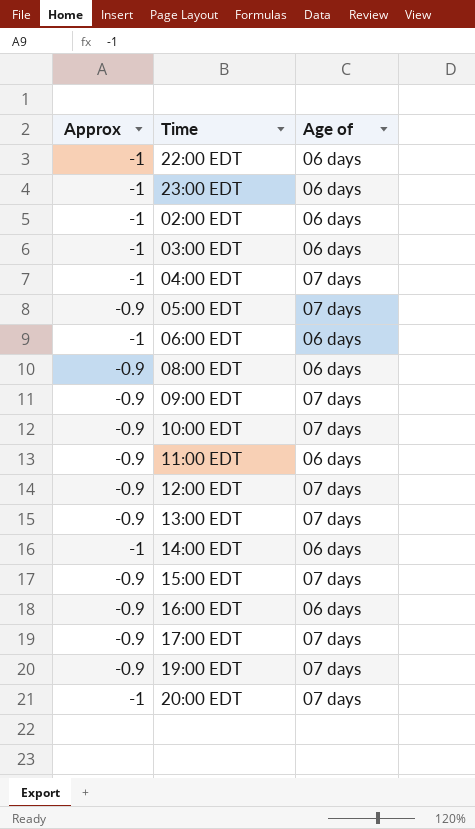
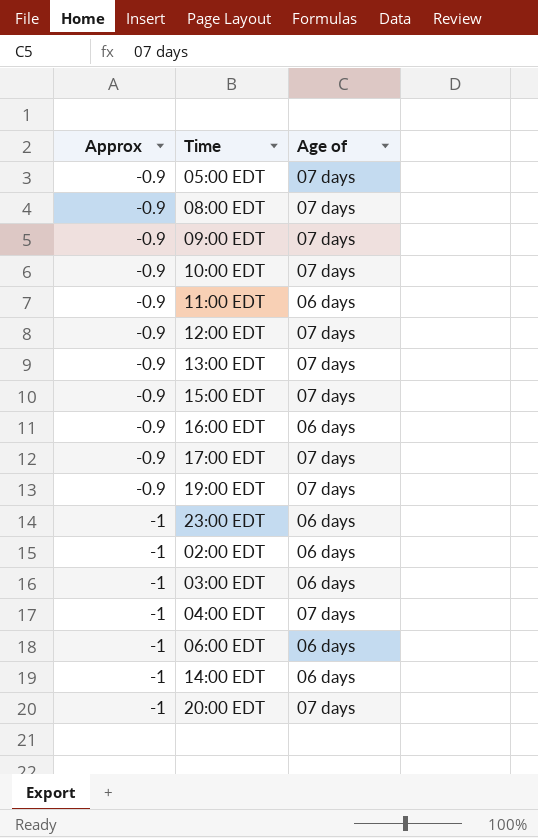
row order: none -> Approx descending
row 22:00 EDT: -1 | 06 days -> none
08:00 EDT | Age of: 06 days -> 07 days

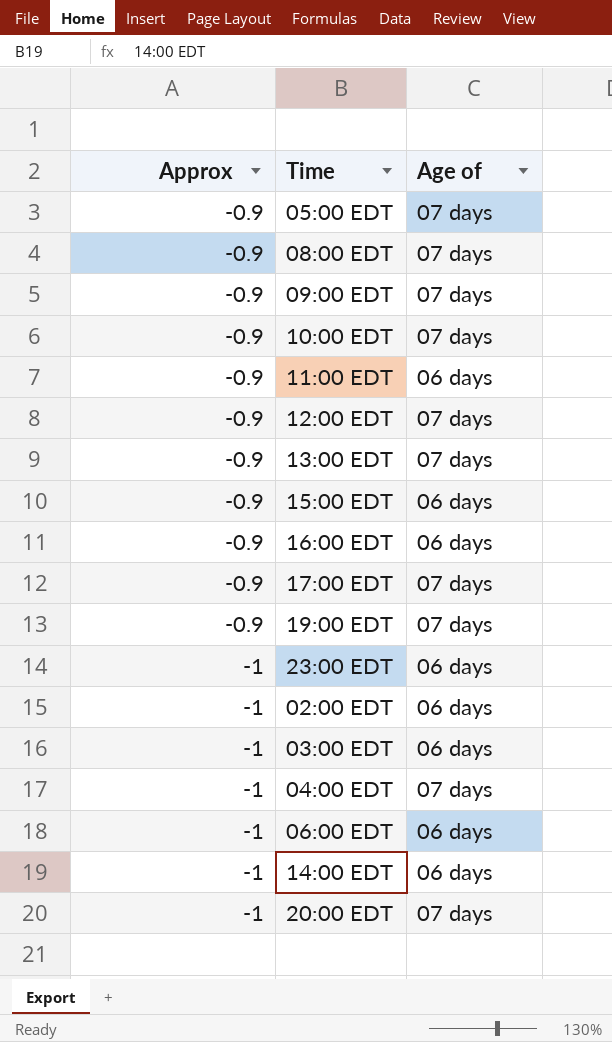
15:00 EDT | Age of: 07 days -> 06 days

